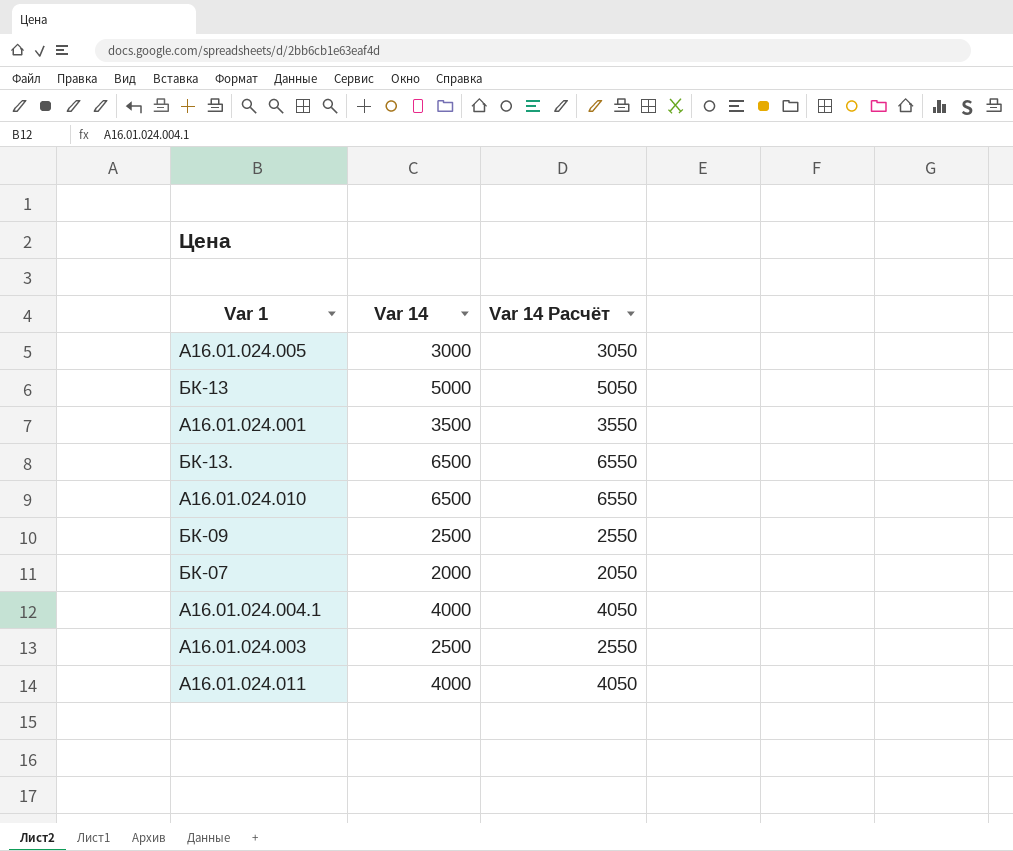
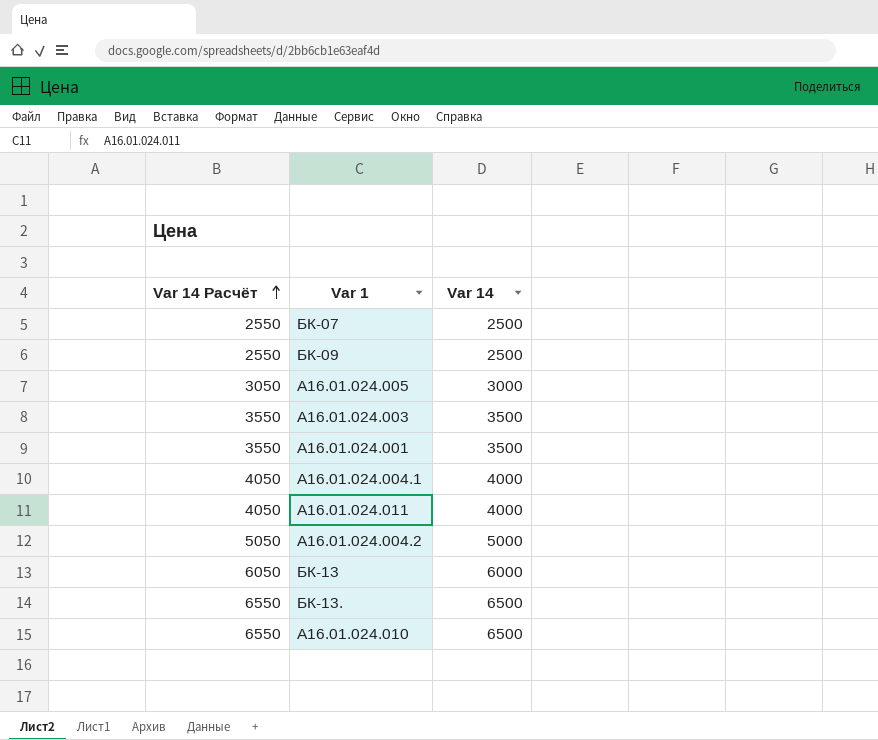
row order: none -> Var 14 Расчёт ascending
column Var 14 Расчёт | position: 3 -> 1
БК-07 | Var 14 Расчёт: 2050 -> 2550
БК-07 | Var 14: 2000 -> 2500
А16.01.024.003 | Var 14 Расчёт: 2550 -> 3550
А16.01.024.003 | Var 14: 2500 -> 3500
row А16.01.024.004.2: none -> 5050 | 5000
БК-13 | Var 14 Расчёт: 5050 -> 6050
БК-13 | Var 14: 5000 -> 6000

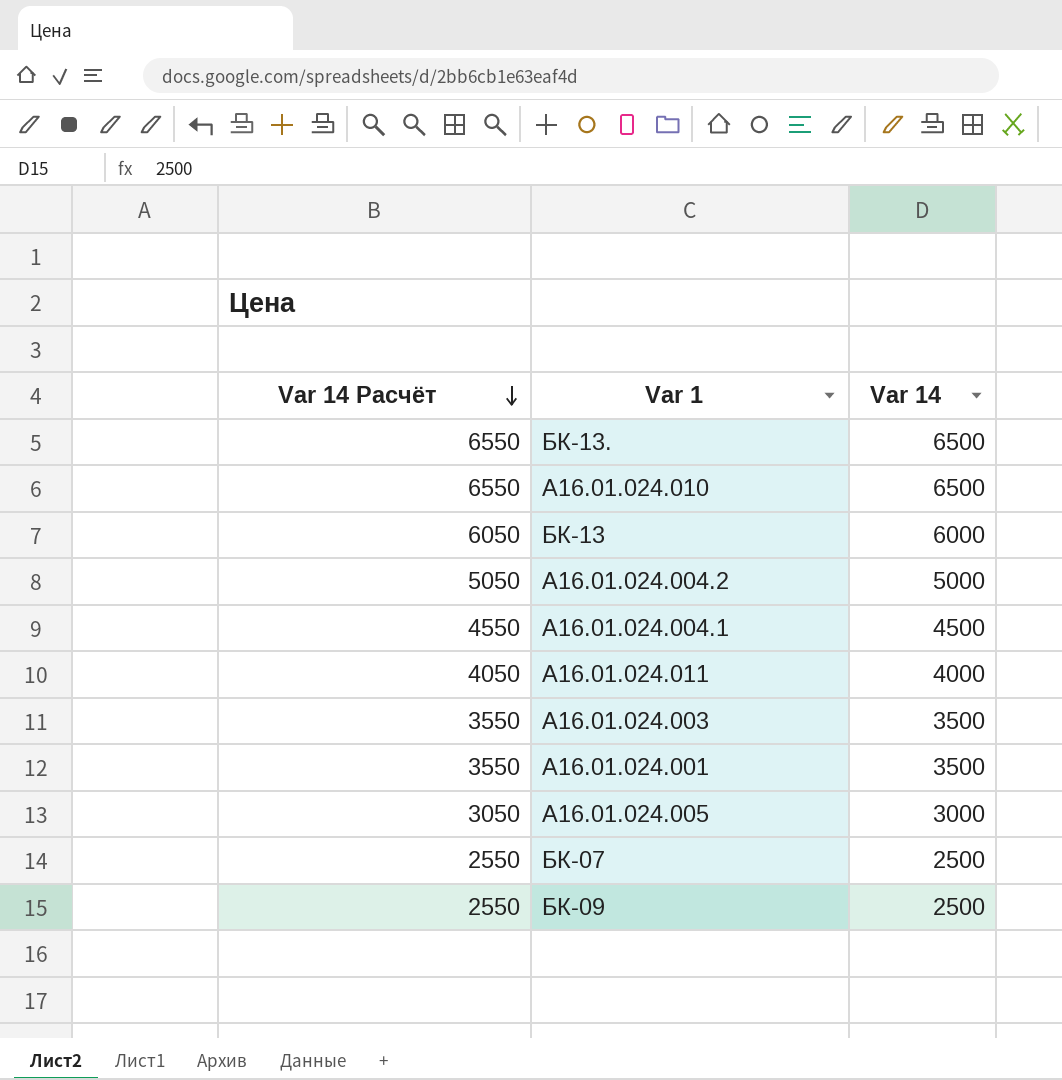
row order: Var 14 Расчёт ascending -> Var 14 Расчёт descending
А16.01.024.004.1 | Var 14 Расчёт: 4050 -> 4550
А16.01.024.004.1 | Var 14: 4000 -> 4500

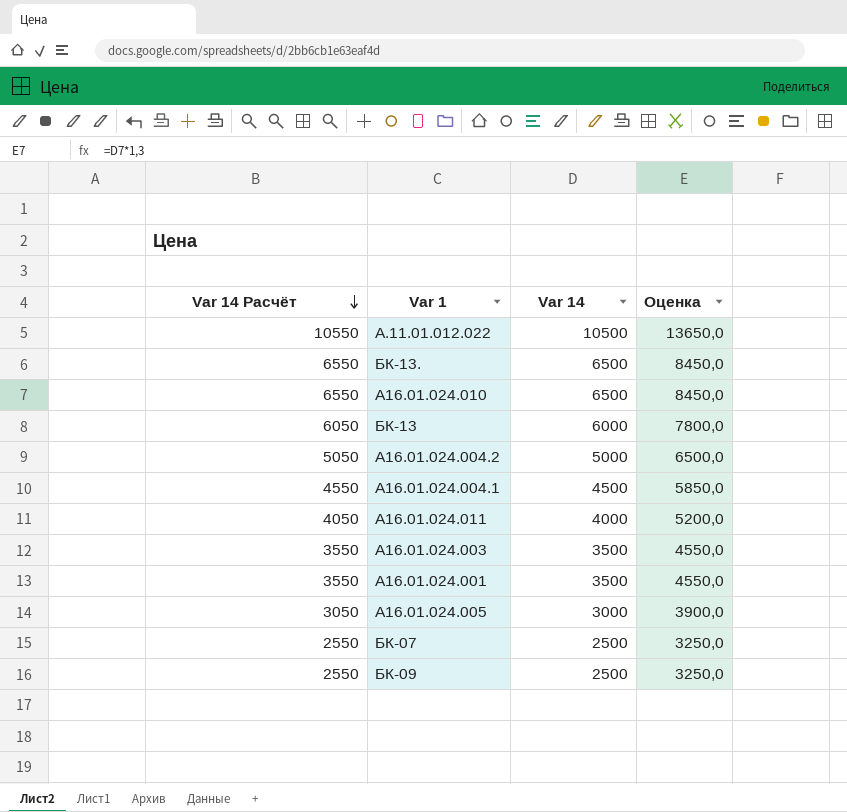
column Оценка | formula: none -> [Var 14] * 1,3
row А.11.01.012.022: none -> 10550 | 10500 | 13650,0

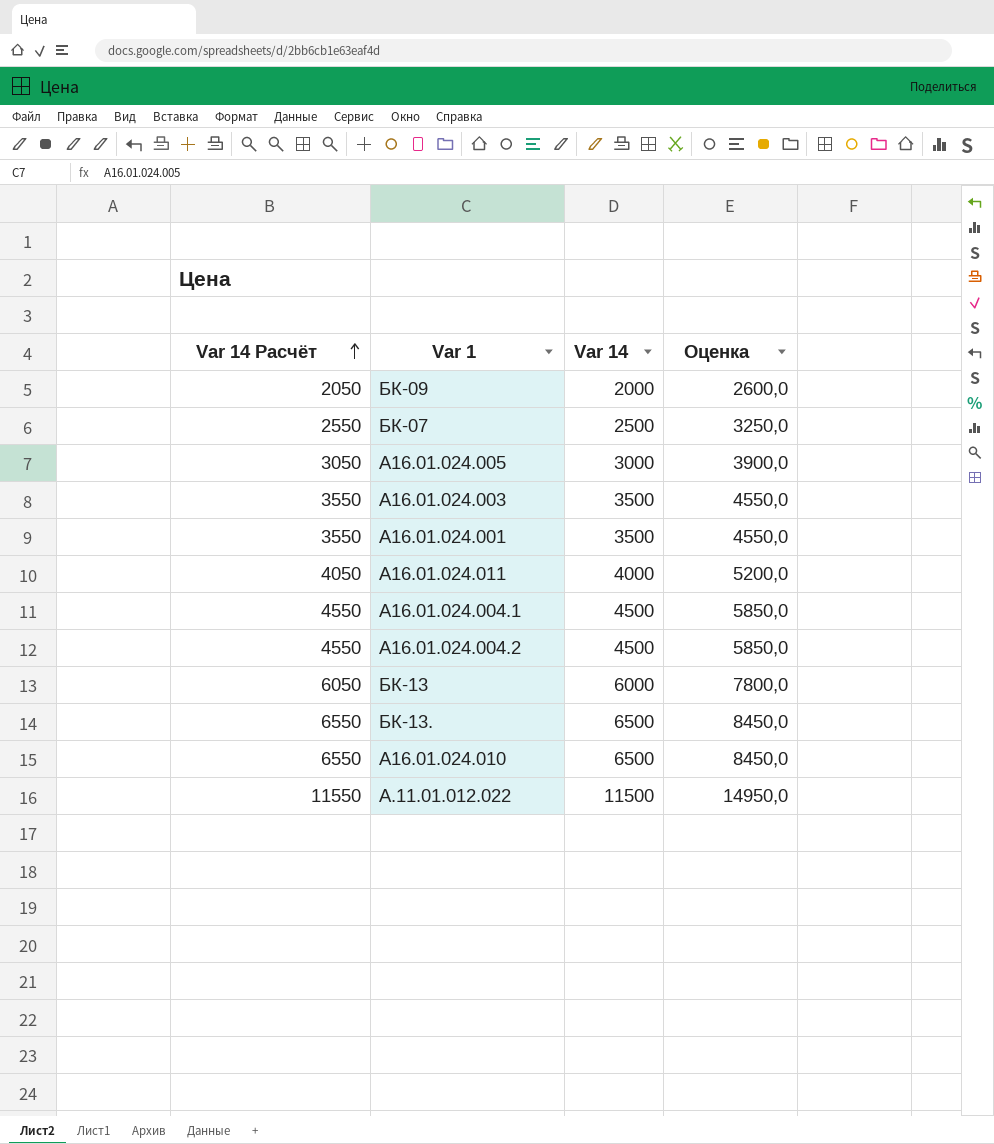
row order: Var 14 Расчёт descending -> Var 14 Расчёт ascending
БК-09 | Var 14 Расчёт: 2550 -> 2050
БК-09 | Var 14: 2500 -> 2000
БК-09 | Оценка: 3250,0 -> 2600,0
А16.01.024.004.2 | Var 14 Расчёт: 5050 -> 4550
А16.01.024.004.2 | Var 14: 5000 -> 4500
А16.01.024.004.2 | Оценка: 6500,0 -> 5850,0
А.11.01.012.022 | Var 14 Расчёт: 10550 -> 11550
А.11.01.012.022 | Var 14: 10500 -> 11500
А.11.01.012.022 | Оценка: 13650,0 -> 14950,0

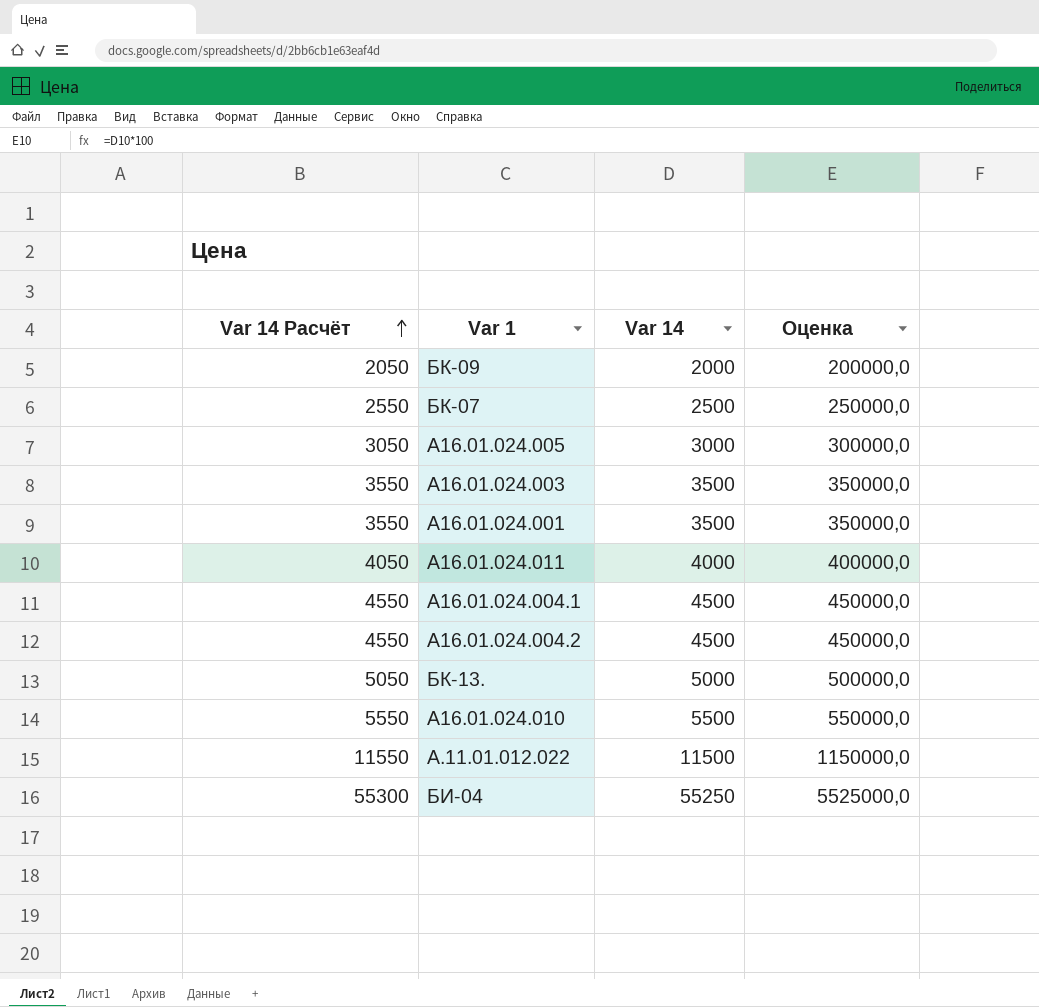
column Оценка | formula: [Var 14] * 1,3 -> [Var 14] * 100
row БК-13: 6050 | 6000 | 7800,0 -> none
БК-13. | Var 14 Расчёт: 6550 -> 5050
БК-13. | Var 14: 6500 -> 5000
А16.01.024.010 | Var 14 Расчёт: 6550 -> 5550
А16.01.024.010 | Var 14: 6500 -> 5500
row БИ-04: none -> 55300 | 55250 | 5525000,0

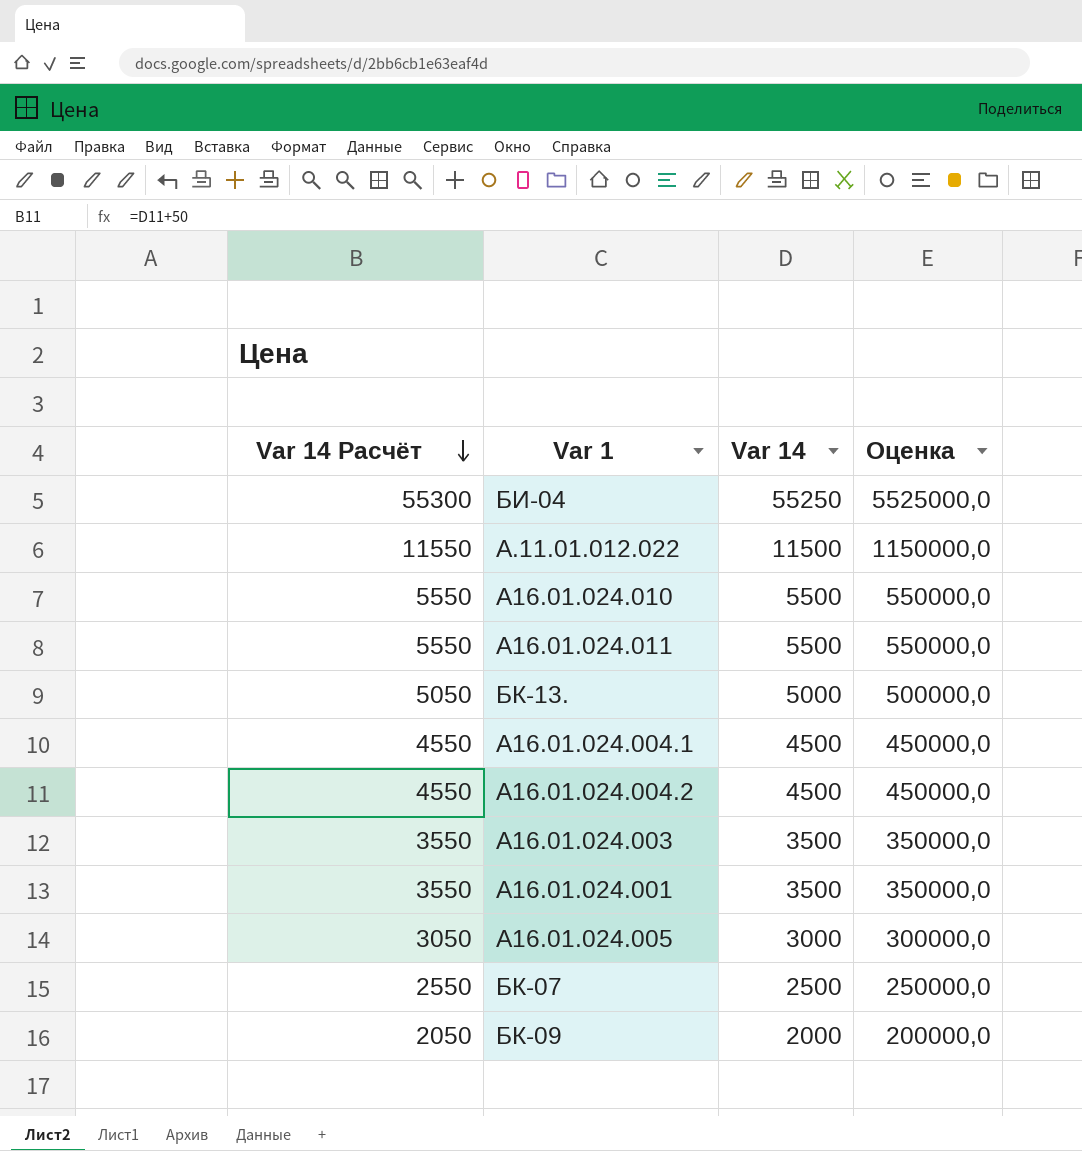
row order: Var 14 Расчёт ascending -> Var 14 Расчёт descending
А16.01.024.011 | Var 14 Расчёт: 4050 -> 5550
А16.01.024.011 | Var 14: 4000 -> 5500
А16.01.024.011 | Оценка: 400000,0 -> 550000,0

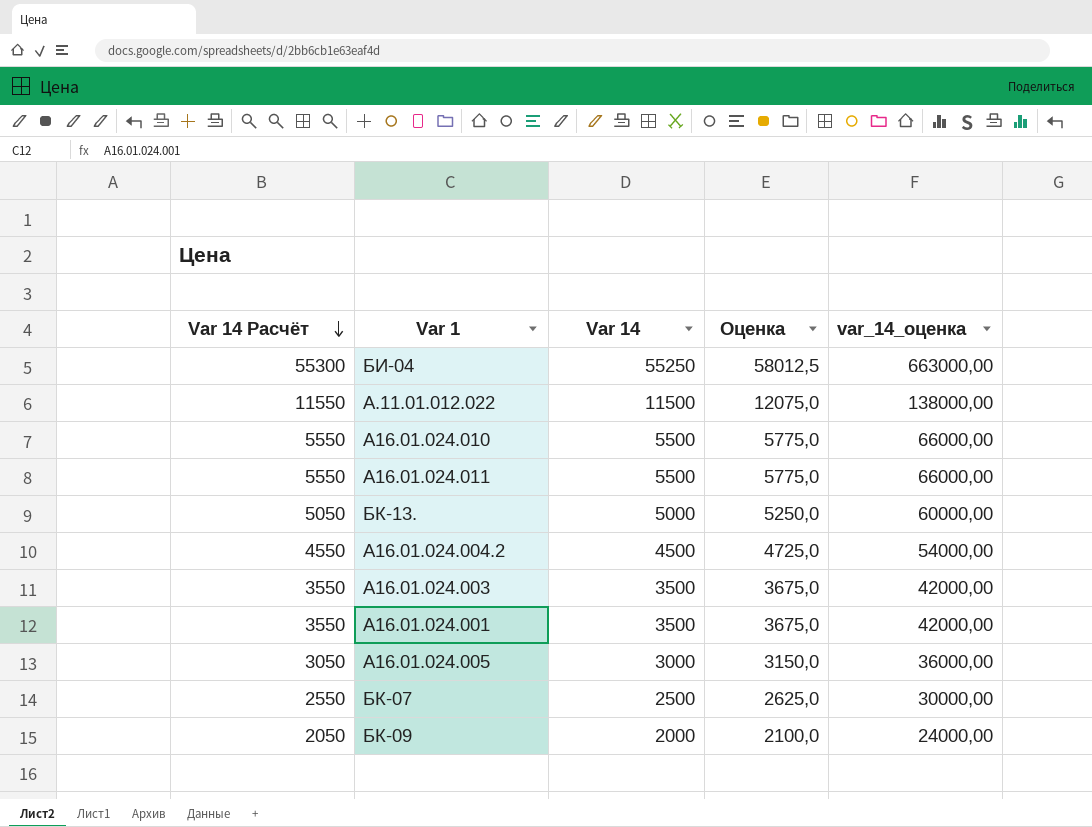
column Оценка | formula: [Var 14] * 100 -> [Var 14] * 1,05
column var_14_оценка | formula: none -> [Var 14] * 12
row А16.01.024.004.1: 4550 | 4500 | 450000,0 -> none

